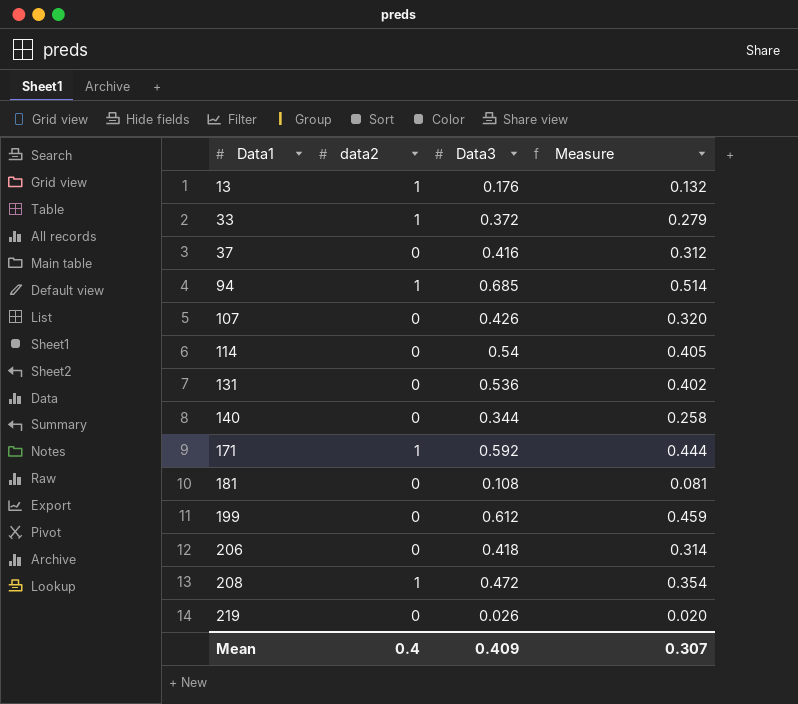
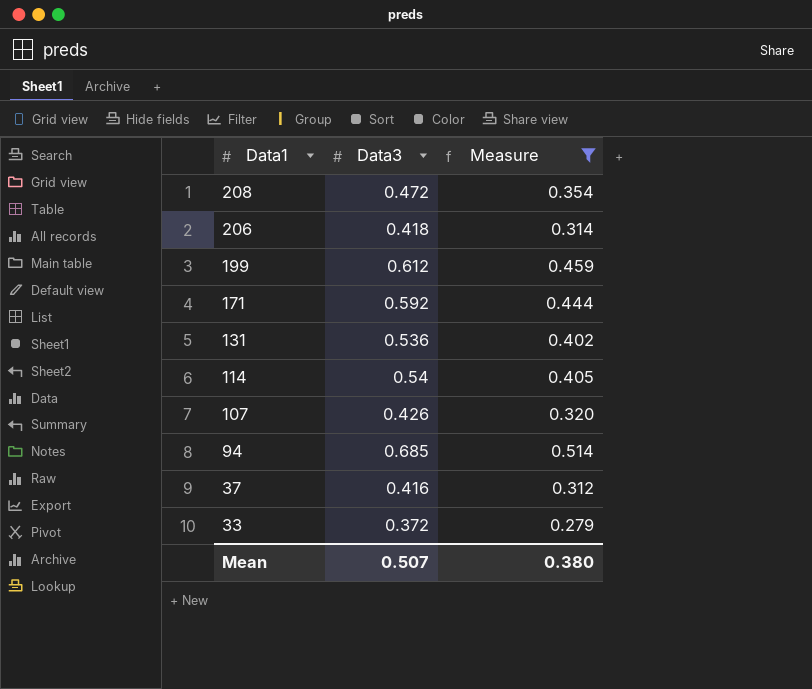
filter: none -> Measure >= 0.279
row order: Data1 ascending -> Data1 descending
column data2 | position: 2 -> none
Mean | Data3: 0.409 -> 0.507
Mean | Measure: 0.307 -> 0.380

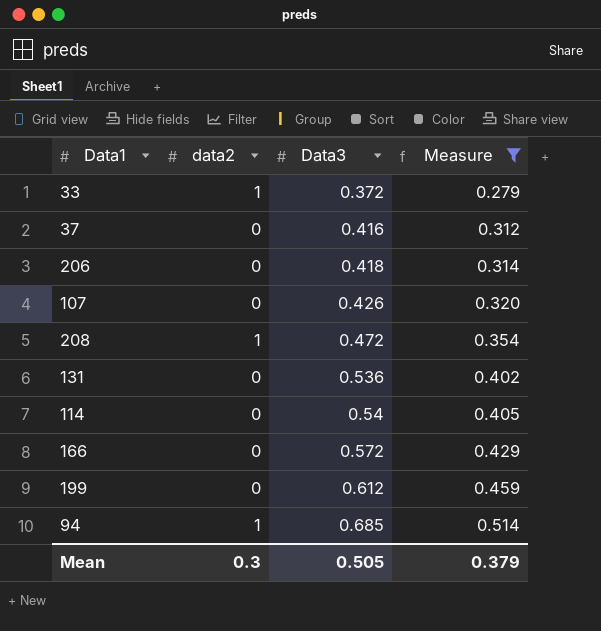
row order: Data1 descending -> Data3 ascending
column data2 | position: none -> 2
row 171: 0.592 | 0.444 -> none
row 166: none -> 0 | 0.572 | 0.429
Mean | Data3: 0.507 -> 0.505
Mean | Measure: 0.380 -> 0.379

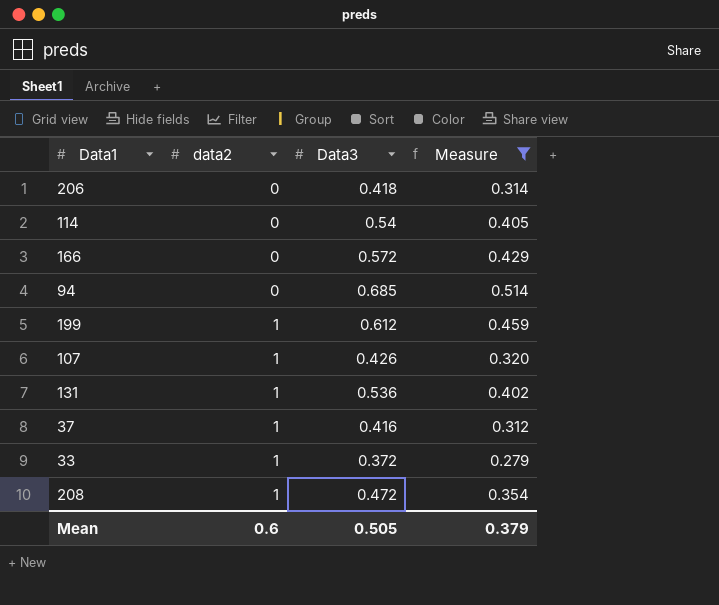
row order: Data3 ascending -> data2 ascending
94 | data2: 1 -> 0
199 | data2: 0 -> 1
107 | data2: 0 -> 1
131 | data2: 0 -> 1
37 | data2: 0 -> 1
Mean | data2: 0.3 -> 0.6

